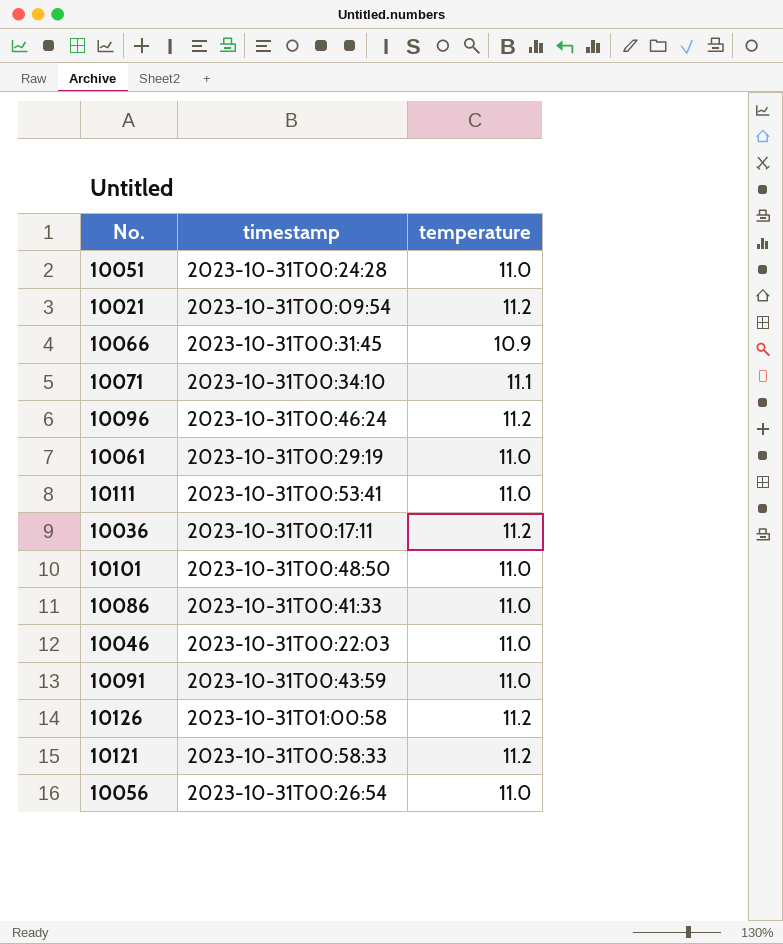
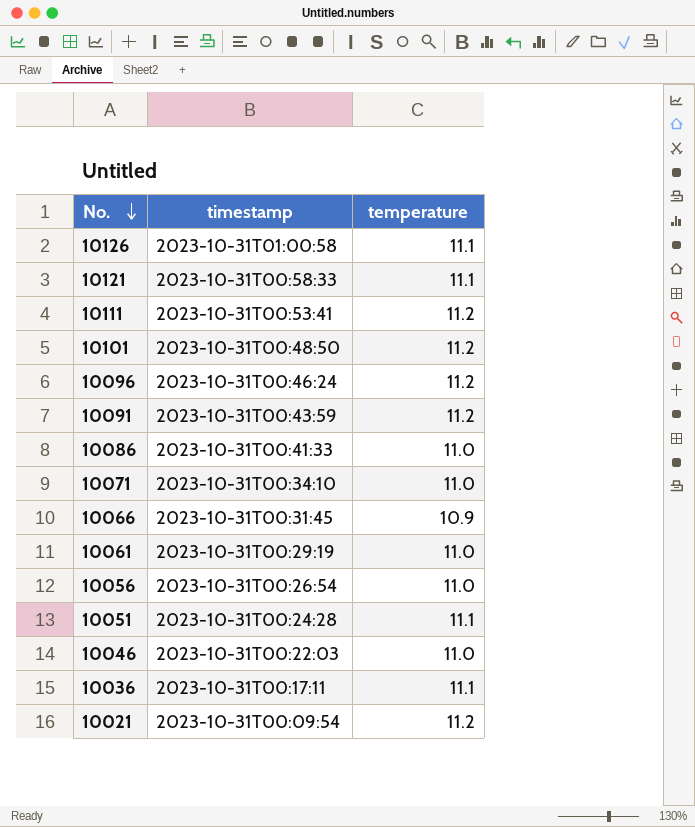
row order: none -> No. descending
10126 | temperature: 11.2 -> 11.1
10121 | temperature: 11.2 -> 11.1
10111 | temperature: 11.0 -> 11.2
10101 | temperature: 11.0 -> 11.2
10091 | temperature: 11.0 -> 11.2
10071 | temperature: 11.1 -> 11.0
10051 | temperature: 11.0 -> 11.1
10036 | temperature: 11.2 -> 11.1

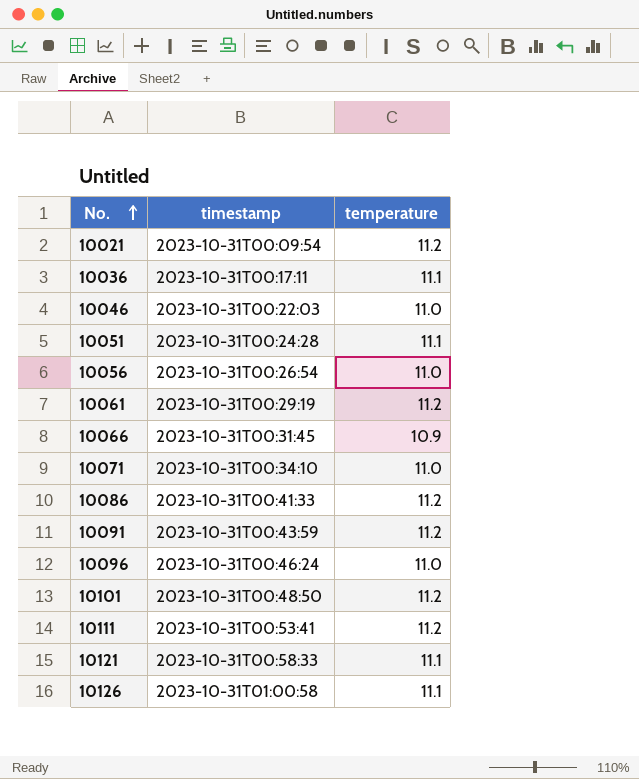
row order: No. descending -> No. ascending
10061 | temperature: 11.0 -> 11.2
10086 | temperature: 11.0 -> 11.2
10096 | temperature: 11.2 -> 11.0

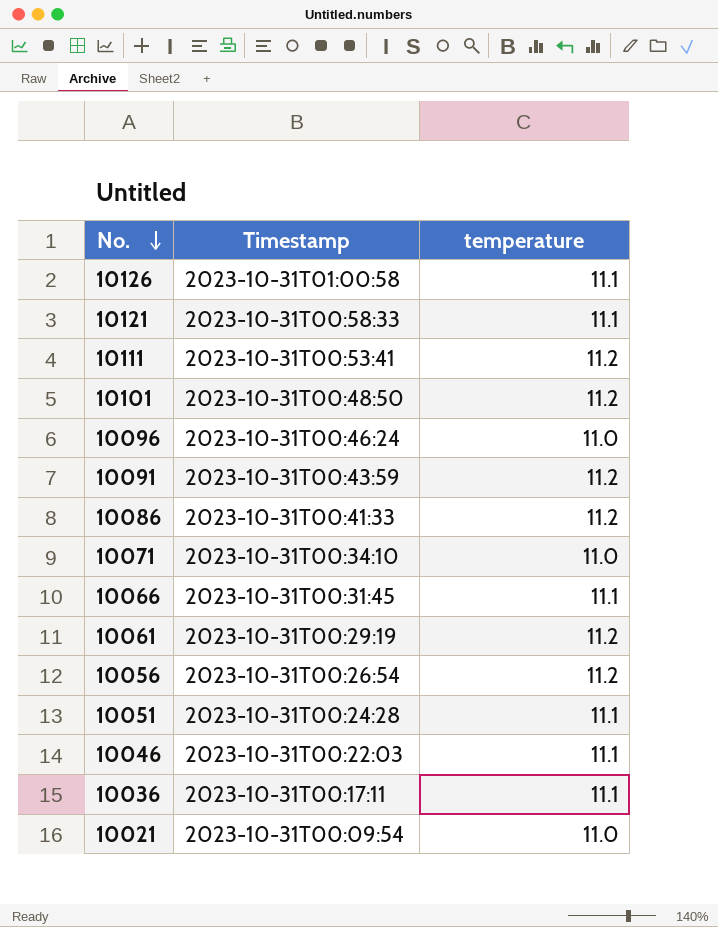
row order: No. ascending -> No. descending
column name: timestamp -> Timestamp
10066 | temperature: 10.9 -> 11.1
10056 | temperature: 11.0 -> 11.2
10046 | temperature: 11.0 -> 11.1
10021 | temperature: 11.2 -> 11.0

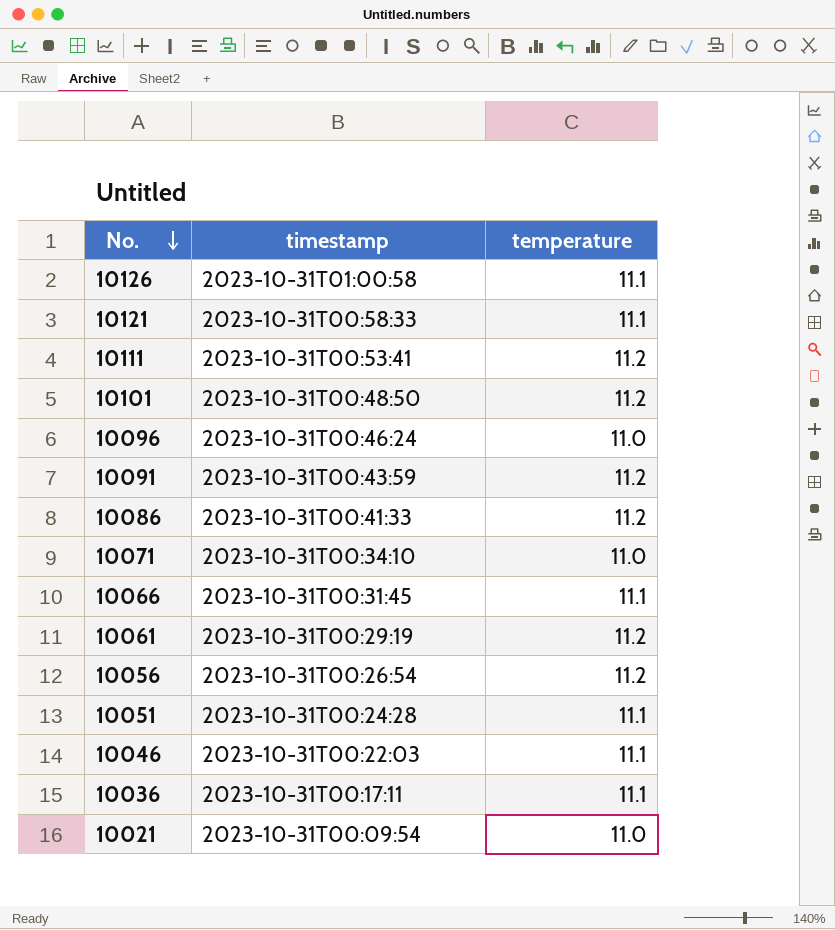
column name: Timestamp -> timestamp

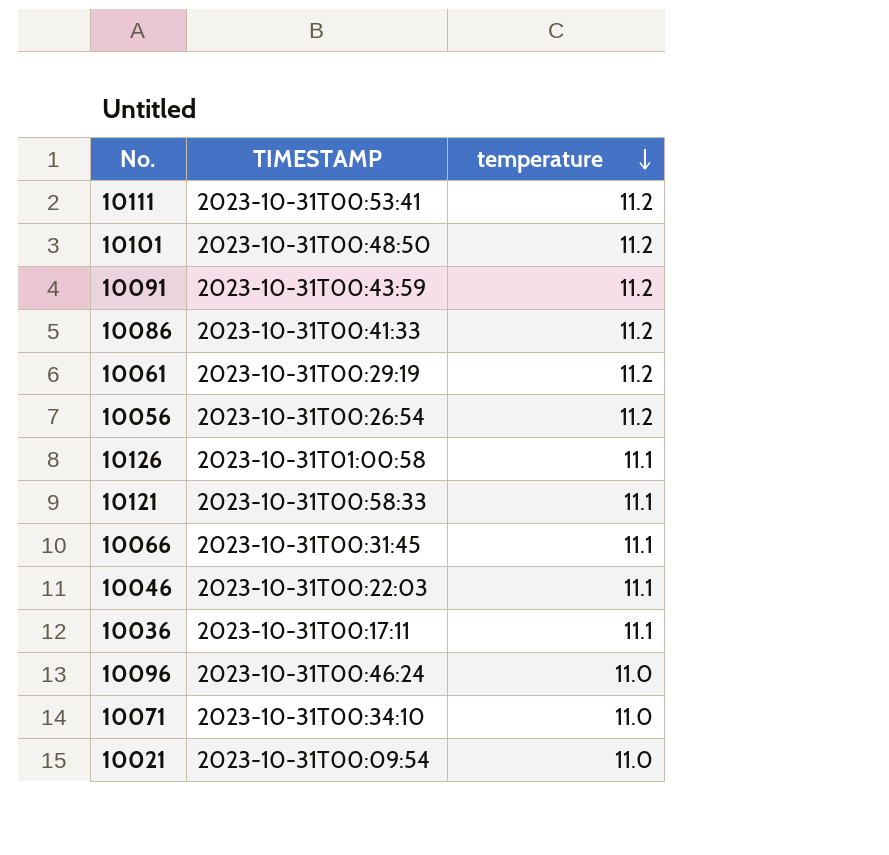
row order: No. descending -> temperature descending
column name: timestamp -> TIMESTAMP
row 10051: 2023-10-31T00:24:28 | 11.1 -> none

